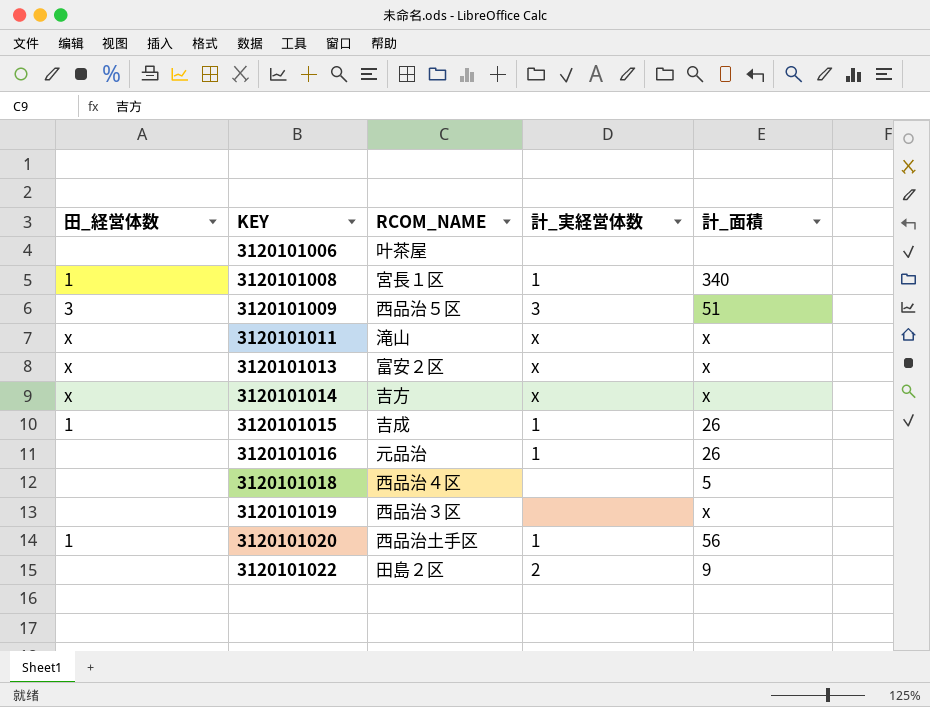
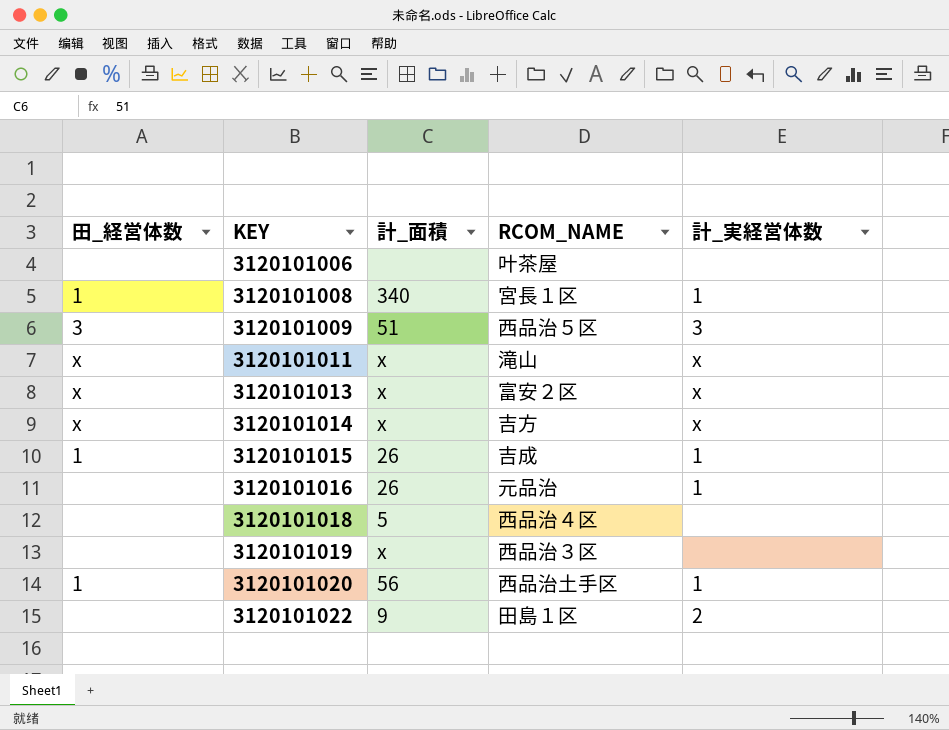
column 計_面積 | position: 5 -> 3
3120101022 | RCOM_NAME: 田島２区 -> 田島１区

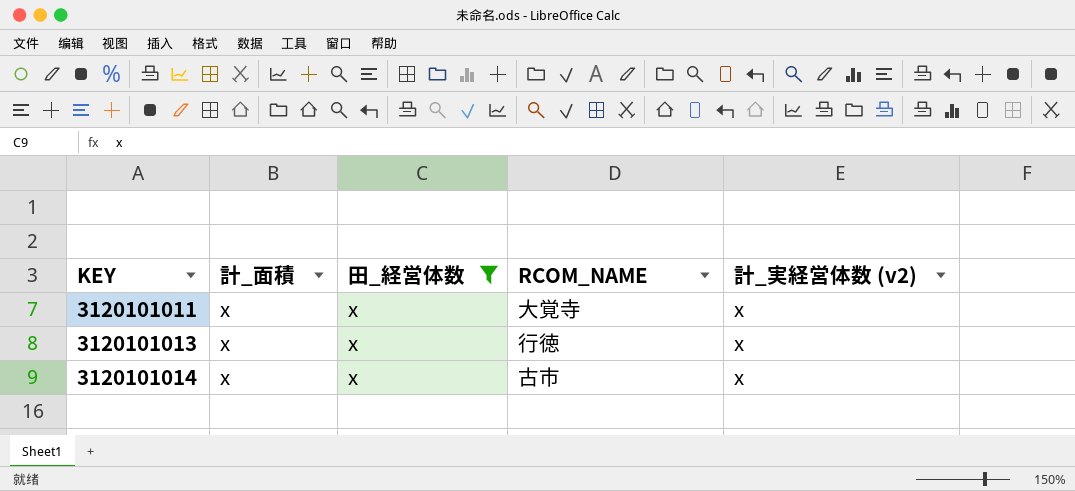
filter: none -> 田_経営体数 = x
column 田_経営体数 | position: 1 -> 3
column name: 計_実経営体数 -> 計_実経営体数 (v2)
3120101011 | RCOM_NAME: 滝山 -> 大覚寺
3120101013 | RCOM_NAME: 富安２区 -> 行徳
3120101014 | RCOM_NAME: 吉方 -> 古市

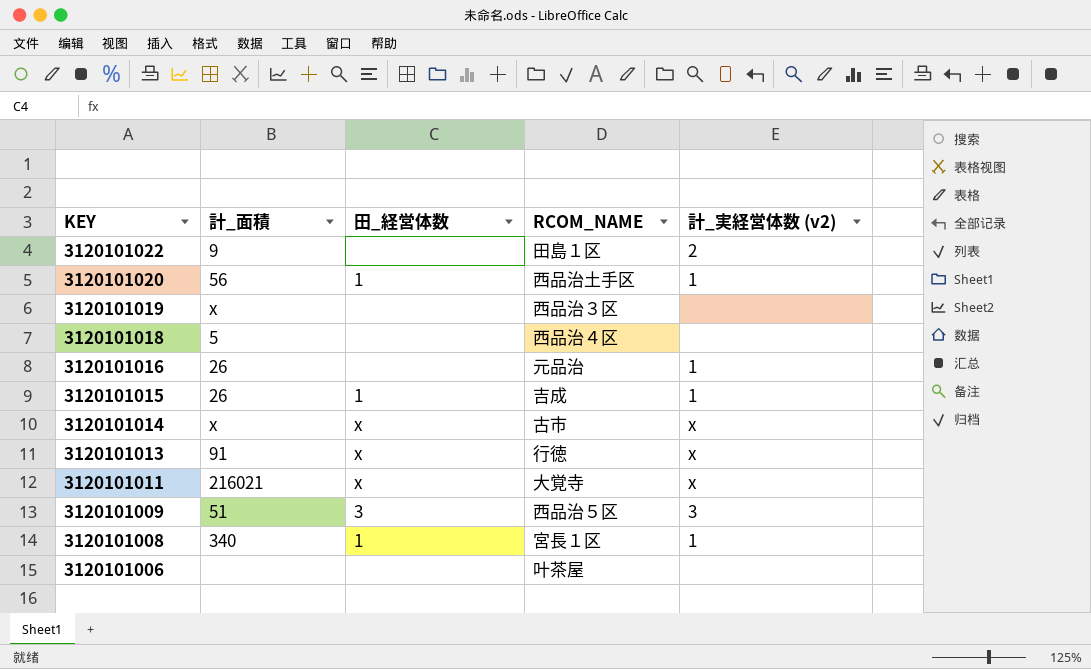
filter: 田_経営体数 = x -> none
row order: KEY ascending -> KEY descending
3120101013 | 計_面積: x -> 91
3120101011 | 計_面積: x -> 216021

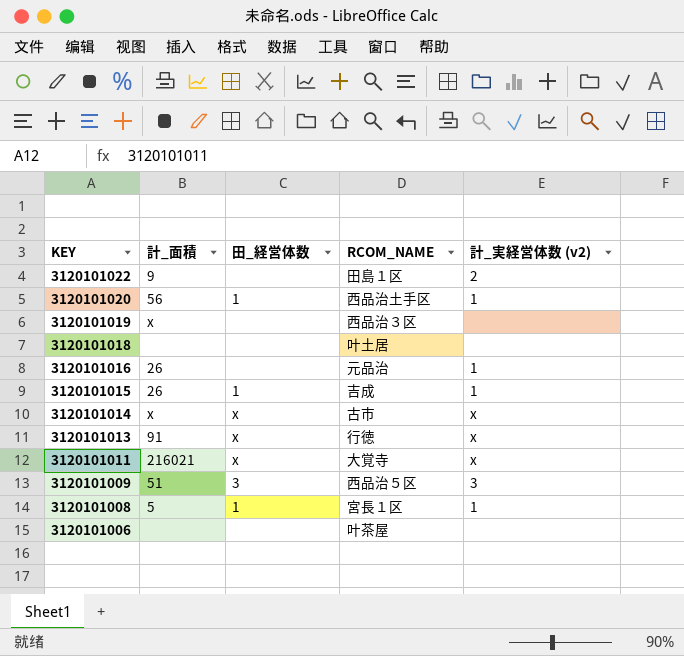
3120101018 | 計_面積: 5 -> none
3120101018 | RCOM_NAME: 西品治４区 -> 叶土居
3120101008 | 計_面積: 340 -> 5

